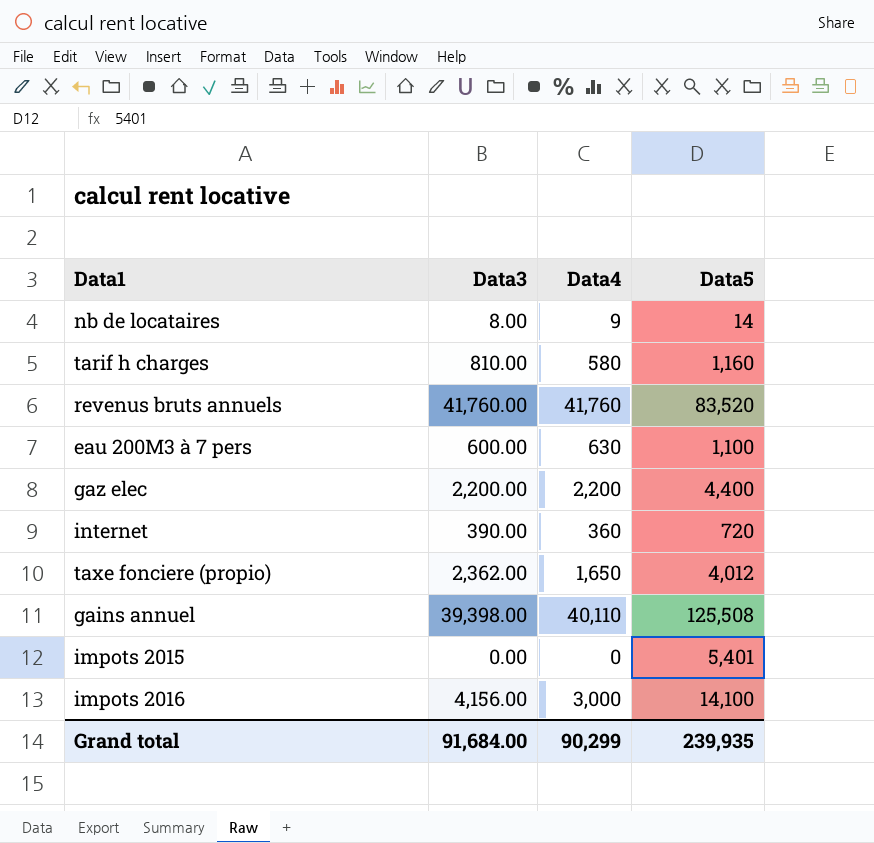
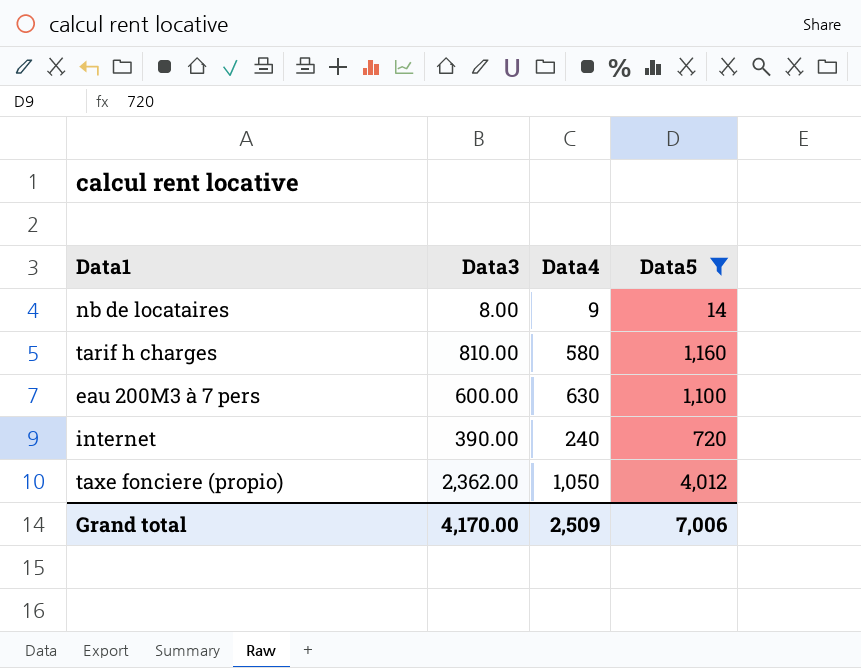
filter: none -> Data5 <= 4,012
internet | Data4: 360 -> 240
taxe fonciere (propio) | Data4: 1,650 -> 1,050
Grand total | Data3: 91,684.00 -> 4,170.00
Grand total | Data4: 90,299 -> 2,509
Grand total | Data5: 239,935 -> 7,006

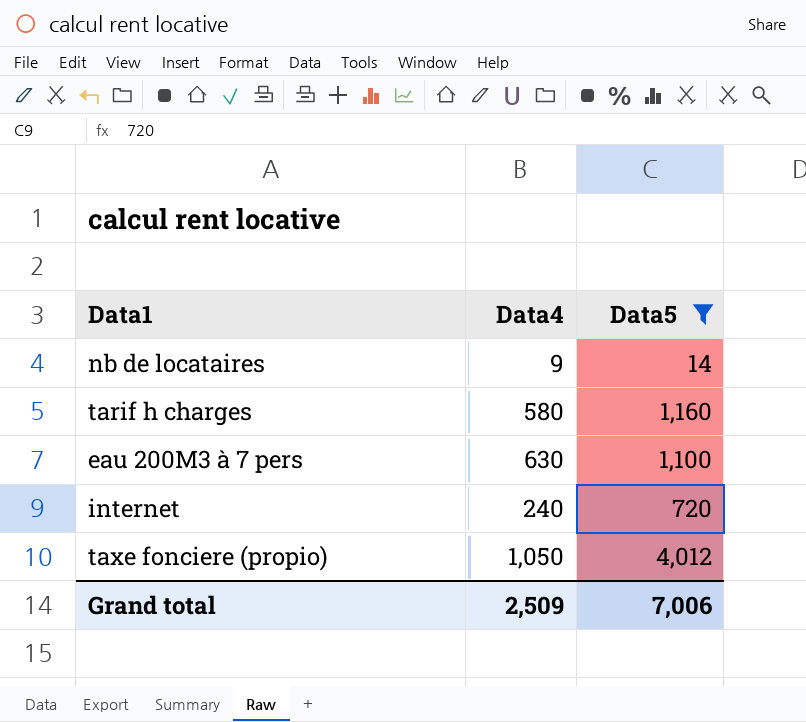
column Data3 | position: 2 -> none

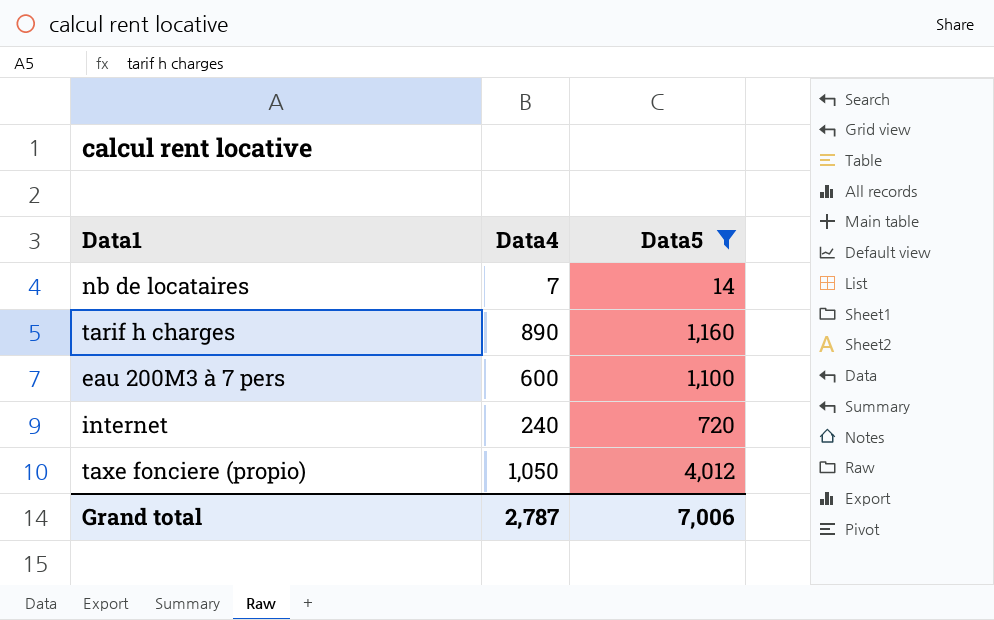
nb de locataires | Data4: 9 -> 7
tarif h charges | Data4: 580 -> 890
eau 200M3 à 7 pers | Data4: 630 -> 600
Grand total | Data4: 2,509 -> 2,787

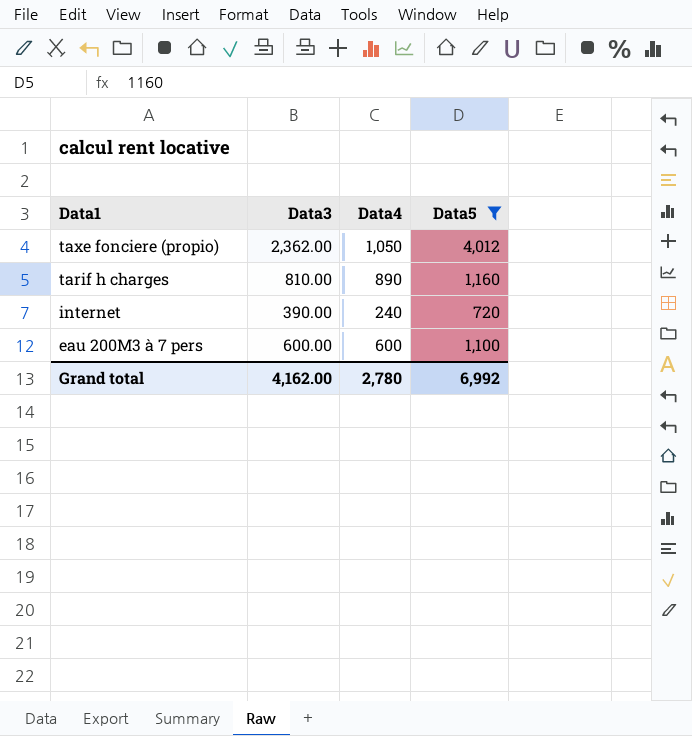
row order: none -> Data1 descending
column Data3 | position: none -> 2
row nb de locataires: 7 | 14 -> none
Grand total | Data4: 2,787 -> 2,780
Grand total | Data5: 7,006 -> 6,992

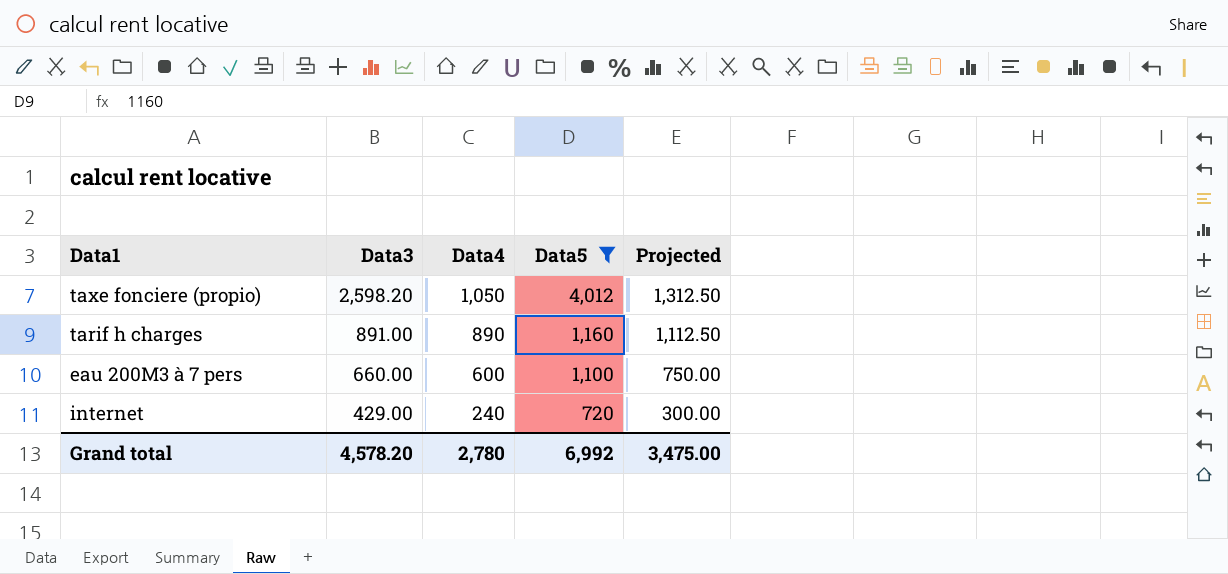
row order: Data1 descending -> Data3 descending
column Projected | formula: none -> [Data4] * 1.25
taxe fonciere (propio) | Data3: 2,362.00 -> 2,598.20
tarif h charges | Data3: 810.00 -> 891.00
eau 200M3 à 7 pers | Data3: 600.00 -> 660.00
internet | Data3: 390.00 -> 429.00
Grand total | Data3: 4,162.00 -> 4,578.20

